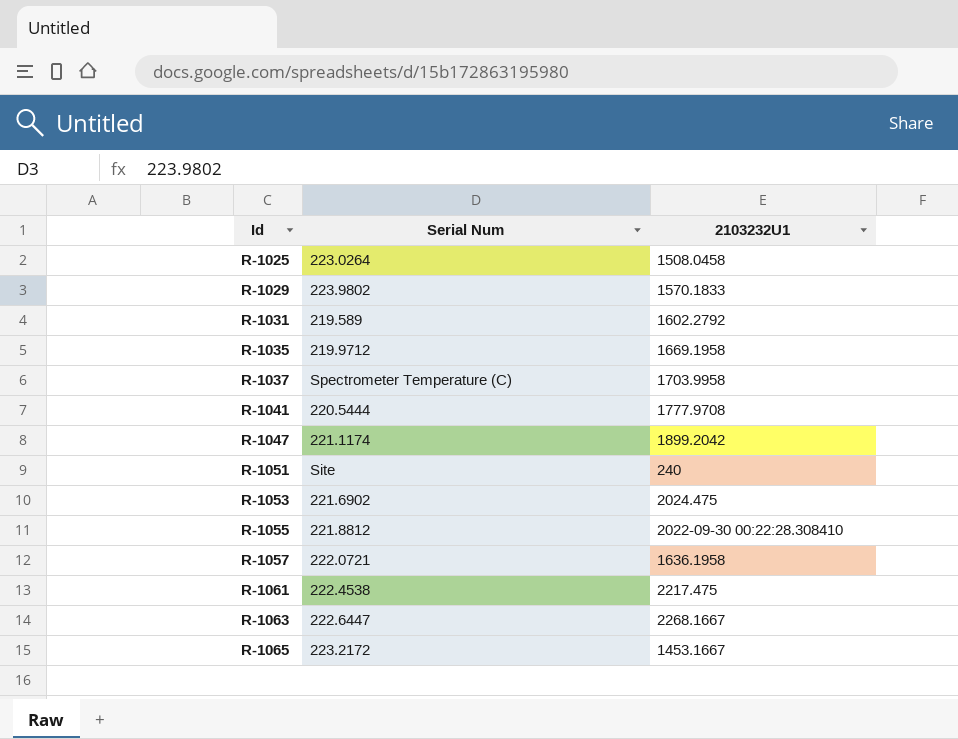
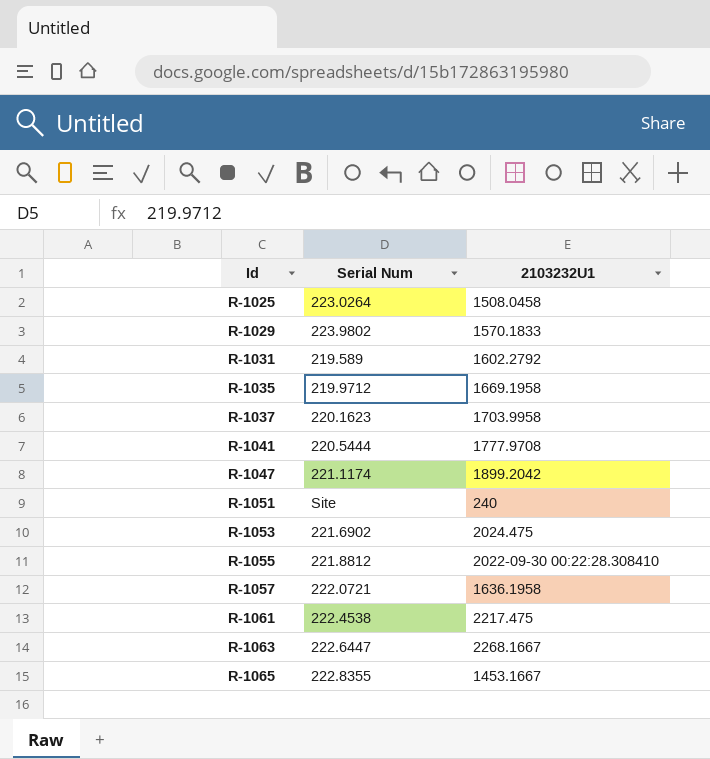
R-1037 | Serial Num: Spectrometer Temperature (C) -> 220.1623
R-1065 | Serial Num: 223.2172 -> 222.8355

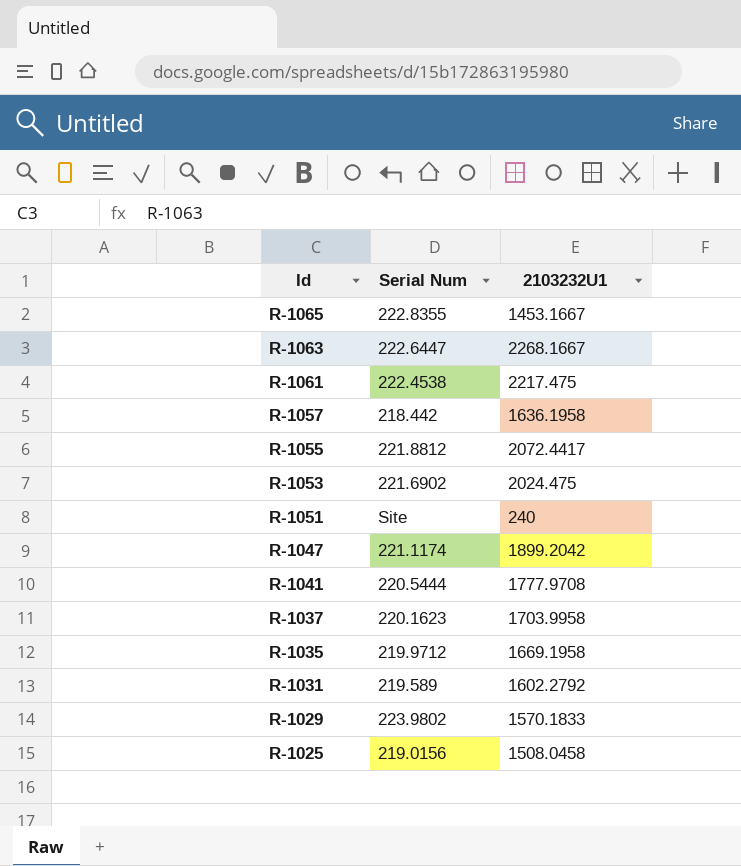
row order: Id ascending -> Id descending
R-1057 | Serial Num: 222.0721 -> 218.442
R-1055 | 2103232U1: 2022-09-30 00:22:28.308410 -> 2072.4417
R-1025 | Serial Num: 223.0264 -> 219.0156

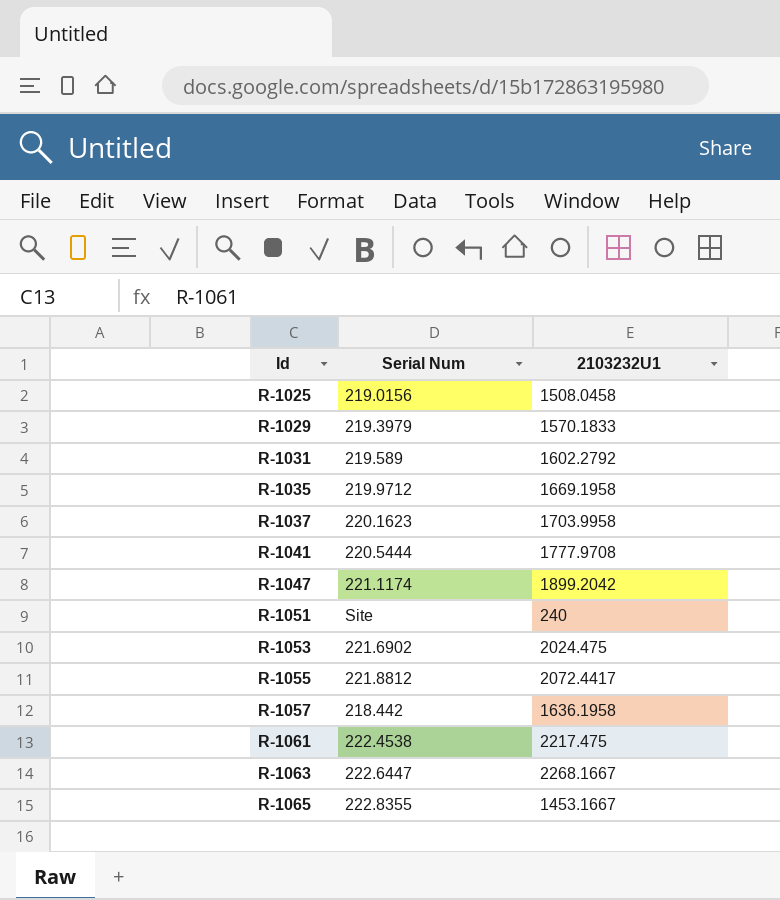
row order: Id descending -> Id ascending
R-1029 | Serial Num: 223.9802 -> 219.3979

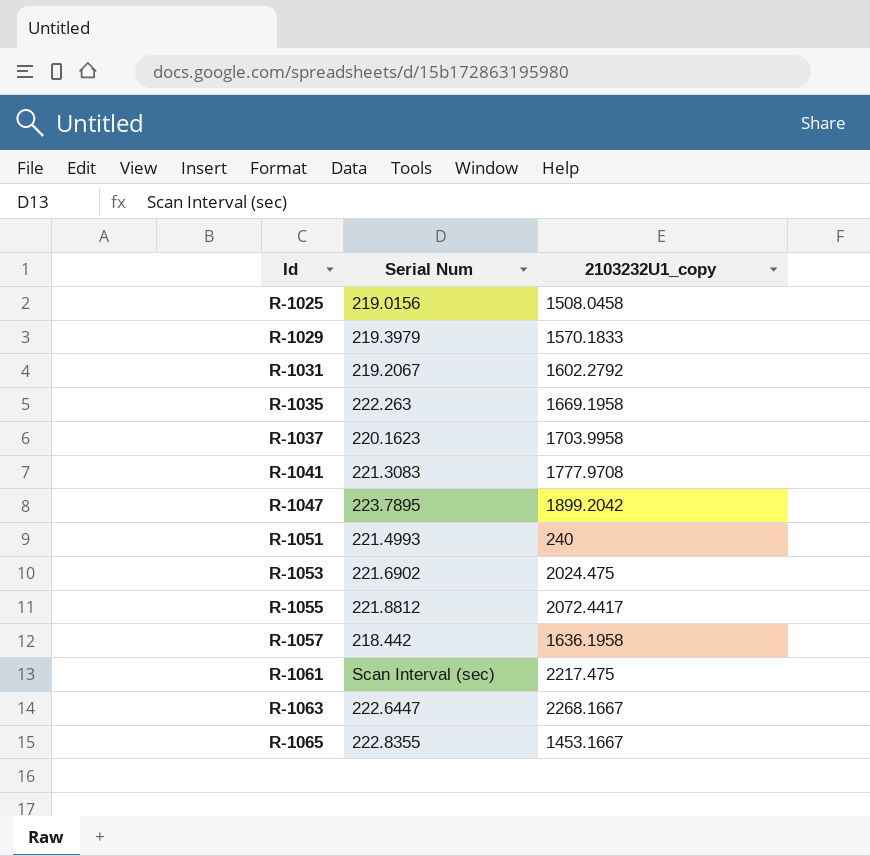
column name: 2103232U1 -> 2103232U1_copy
R-1031 | Serial Num: 219.589 -> 219.2067
R-1035 | Serial Num: 219.9712 -> 222.263
R-1041 | Serial Num: 220.5444 -> 221.3083
R-1047 | Serial Num: 221.1174 -> 223.7895
R-1051 | Serial Num: Site -> 221.4993
R-1061 | Serial Num: 222.4538 -> Scan Interval (sec)

